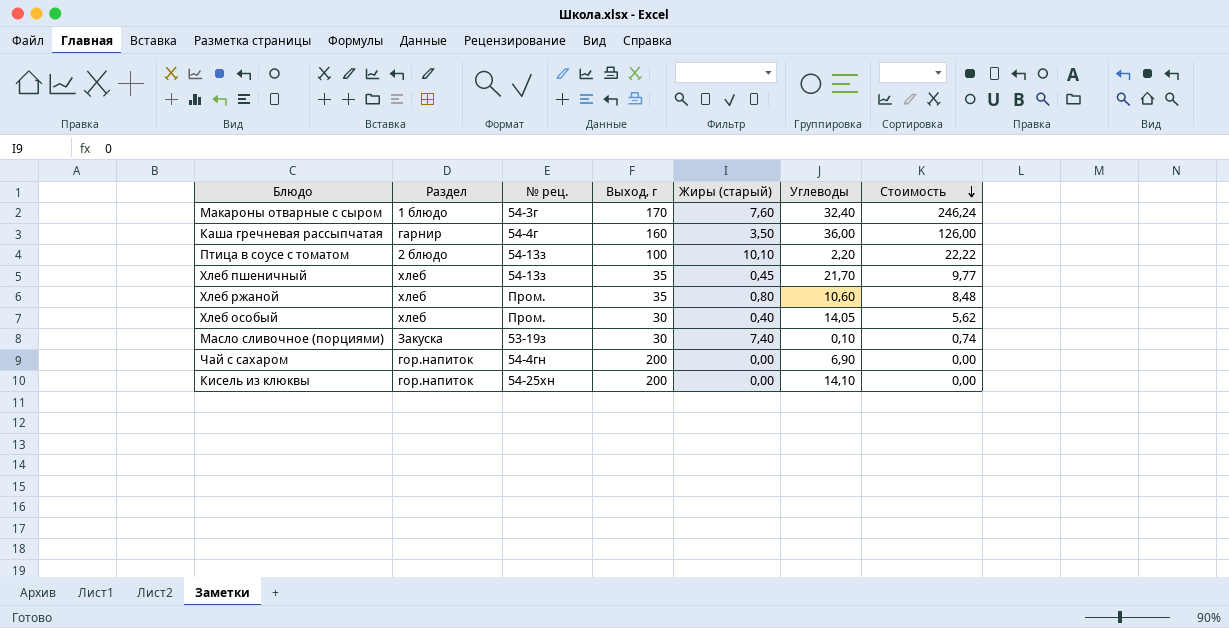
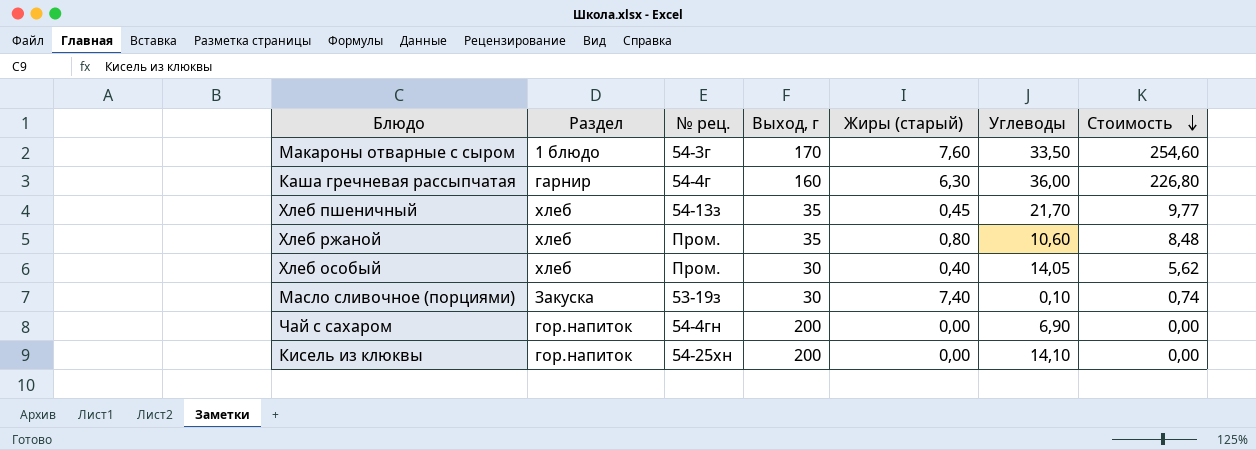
row Птица в соусе с томатом: 2 блюдо | 54-13з | 100 | 10,10 | 2,20 | 22,22 -> none
Макароны отварные с сыром | Углеводы: 32,40 -> 33,50
Макароны отварные с сыром | Стоимость: 246,24 -> 254,60
Каша гречневая рассыпчатая | Жиры (старый): 3,50 -> 6,30
Каша гречневая рассыпчатая | Стоимость: 126,00 -> 226,80

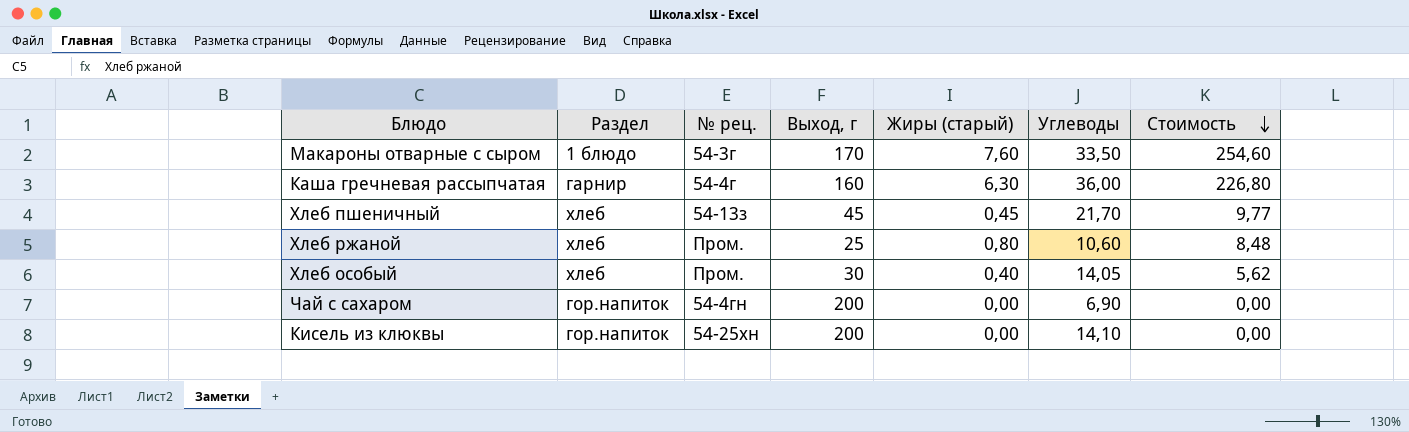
row Масло сливочное (порциями): Закуска | 53-19з | 30 | 7,40 | 0,10 | 0,74 -> none
Хлеб пшеничный | Выход, г: 35 -> 45
Хлеб ржаной | Выход, г: 35 -> 25

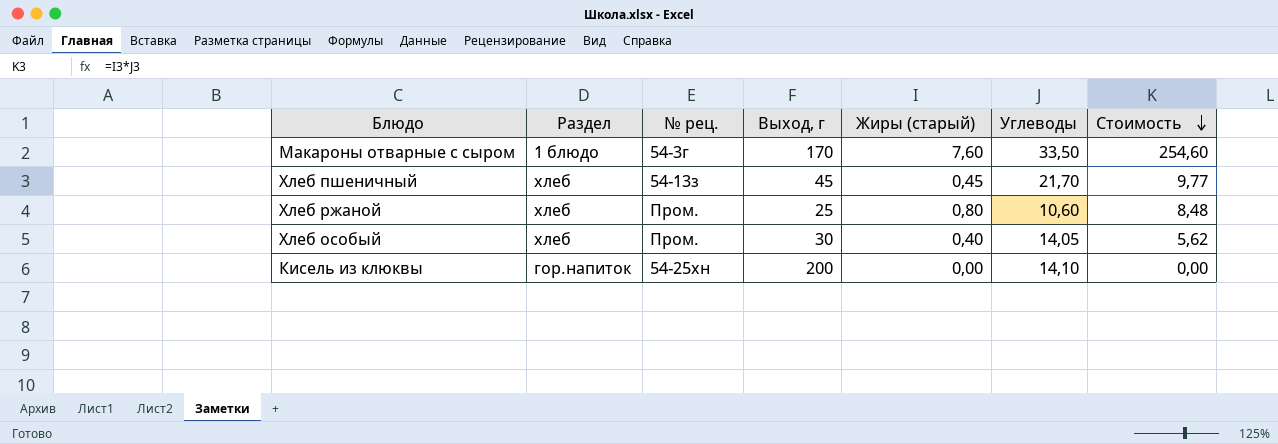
row Каша гречневая рассыпчатая: гарнир | 54-4г | 160 | 6,30 | 36,00 | 226,80 -> none
row Чай с сахаром: гор.напиток | 54-4гн | 200 | 0,00 | 6,90 | 0,00 -> none

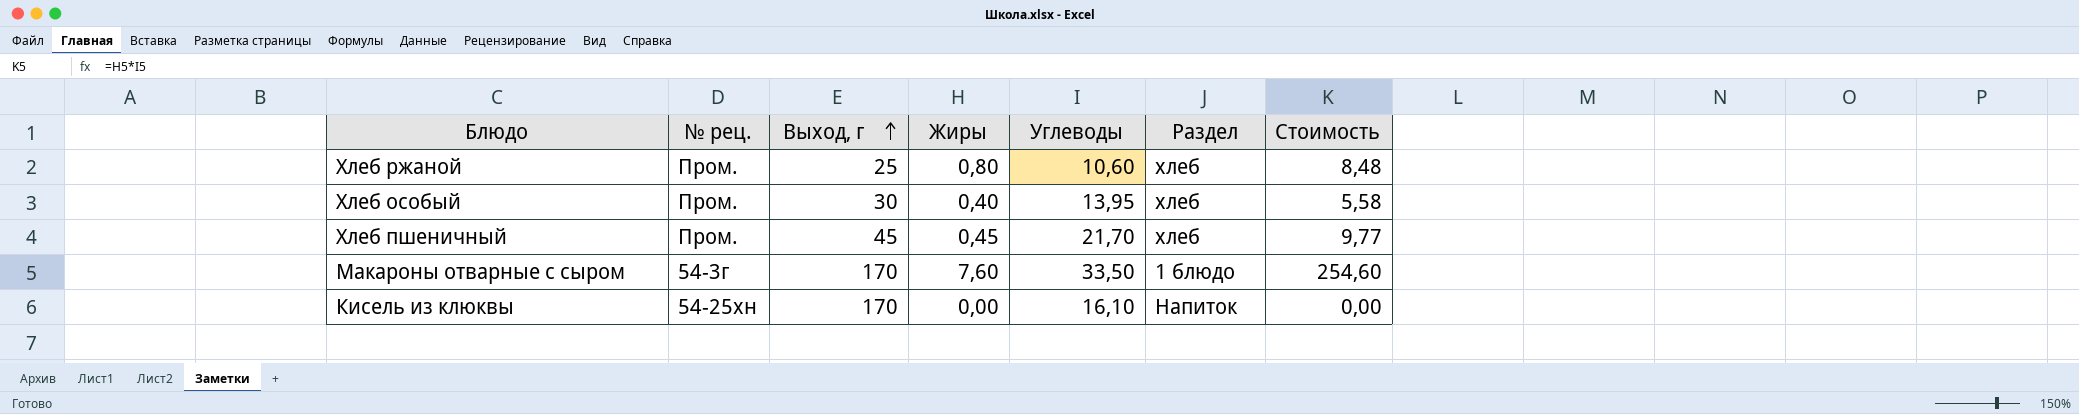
row order: Стоимость descending -> Выход, г ascending
column name: Жиры (старый) -> Жиры
column Раздел | position: 2 -> 6
Хлеб особый | Углеводы: 14,05 -> 13,95
Хлеб особый | Стоимость: 5,62 -> 5,58
Хлеб пшеничный | № рец.: 54-13з -> Пром.
Кисель из клюквы | Выход, г: 200 -> 170
Кисель из клюквы | Углеводы: 14,10 -> 16,10
Кисель из клюквы | Раздел: гор.напиток -> Напиток

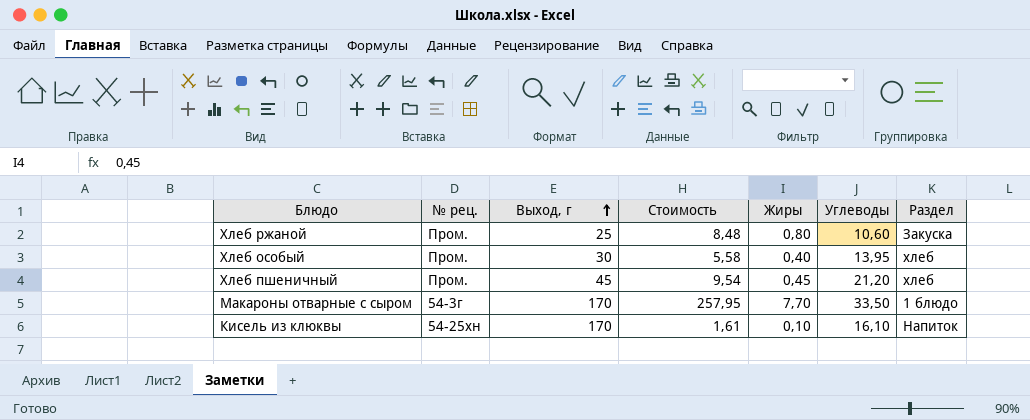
column Стоимость | position: 7 -> 4
Хлеб ржаной | Раздел: хлеб -> Закуска
Хлеб пшеничный | Стоимость: 9,77 -> 9,54
Хлеб пшеничный | Углеводы: 21,70 -> 21,20
Макароны отварные с сыром | Стоимость: 254,60 -> 257,95
Макароны отварные с сыром | Жиры: 7,60 -> 7,70
Кисель из клюквы | Стоимость: 0,00 -> 1,61
Кисель из клюквы | Жиры: 0,00 -> 0,10

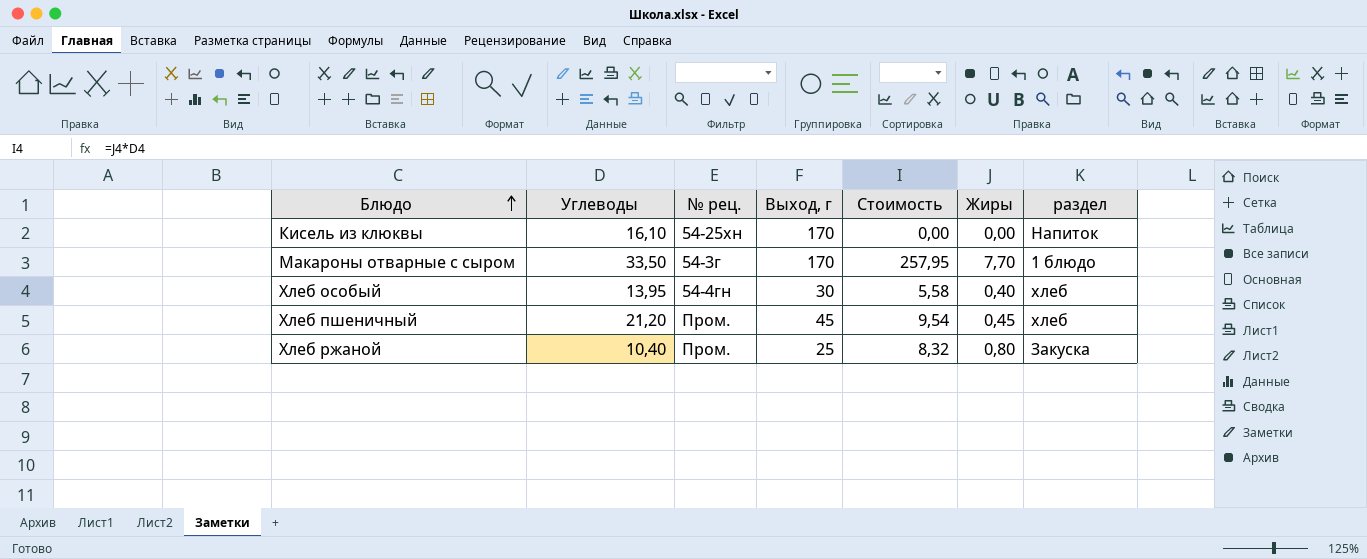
row order: Выход, г ascending -> Блюдо ascending
column Углеводы | position: 6 -> 2
column name: Раздел -> раздел
Кисель из клюквы | Стоимость: 1,61 -> 0,00
Кисель из клюквы | Жиры: 0,10 -> 0,00
Хлеб особый | № рец.: Пром. -> 54-4гн
Хлеб ржаной | Углеводы: 10,60 -> 10,40
Хлеб ржаной | Стоимость: 8,48 -> 8,32

